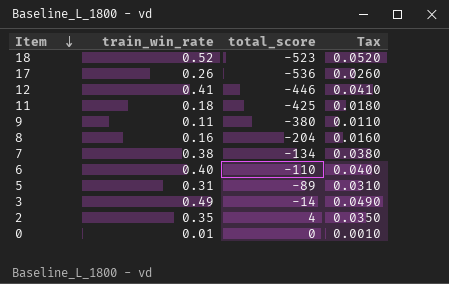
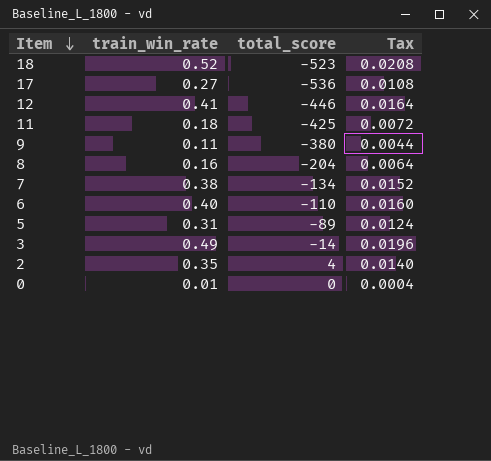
column Tax | formula: [train_win_rate] * 0.1 -> [train_win_rate] * 0.04
17 | train_win_rate: 0.26 -> 0.27

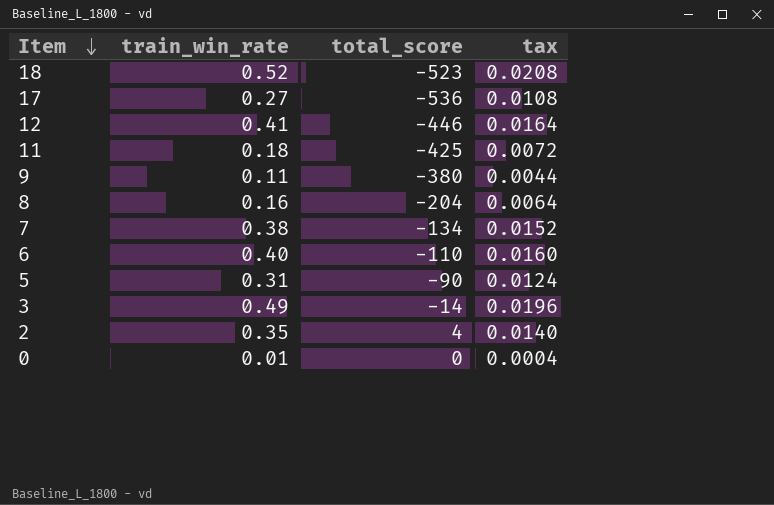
column name: Tax -> tax
5 | total_score: -89 -> -90

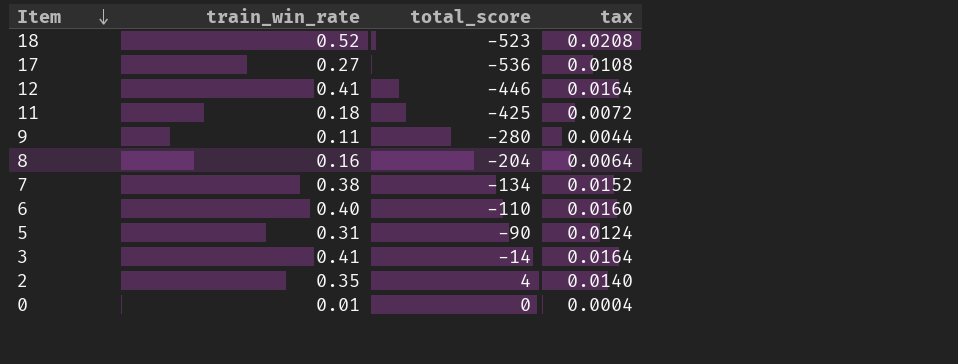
9 | total_score: -380 -> -280
3 | train_win_rate: 0.49 -> 0.41
3 | tax: 0.0196 -> 0.0164

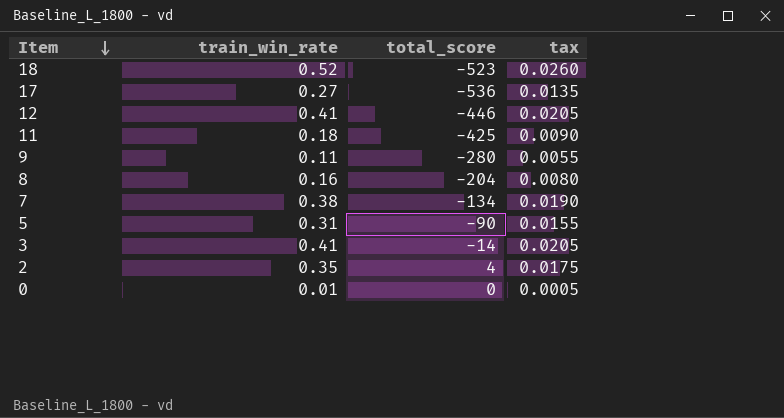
column tax | formula: [train_win_rate] * 0.04 -> [train_win_rate] * 0.05
row 6: 0.40 | -110 | 0.0160 -> none

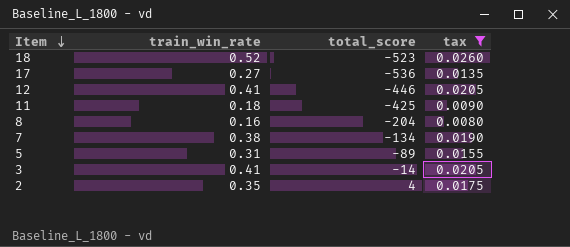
filter: none -> tax >= 0.0080
5 | total_score: -90 -> -89

